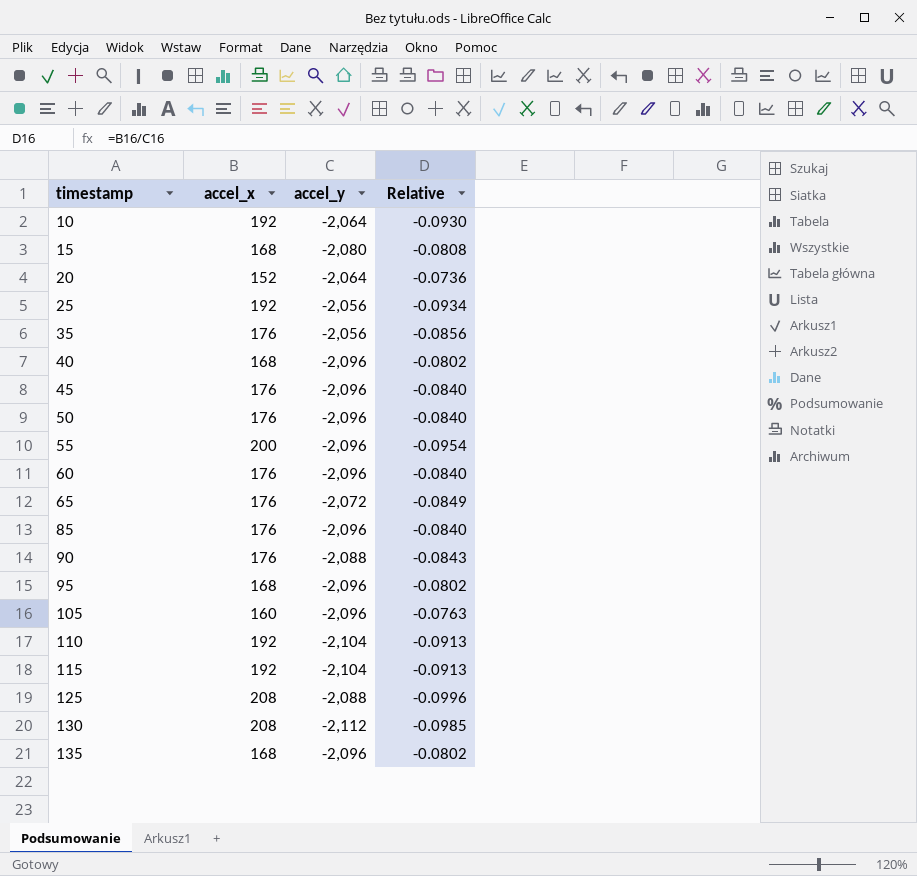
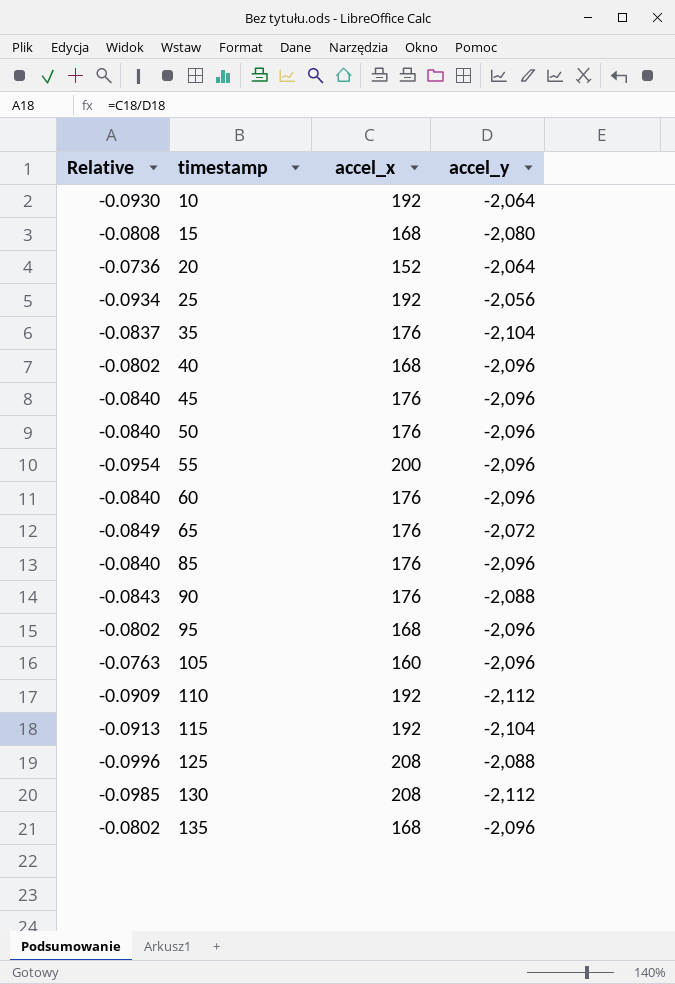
column Relative | position: 4 -> 1
35 | Relative: -0.0856 -> -0.0837
35 | accel_y: -2,056 -> -2,104
110 | Relative: -0.0913 -> -0.0909
110 | accel_y: -2,104 -> -2,112

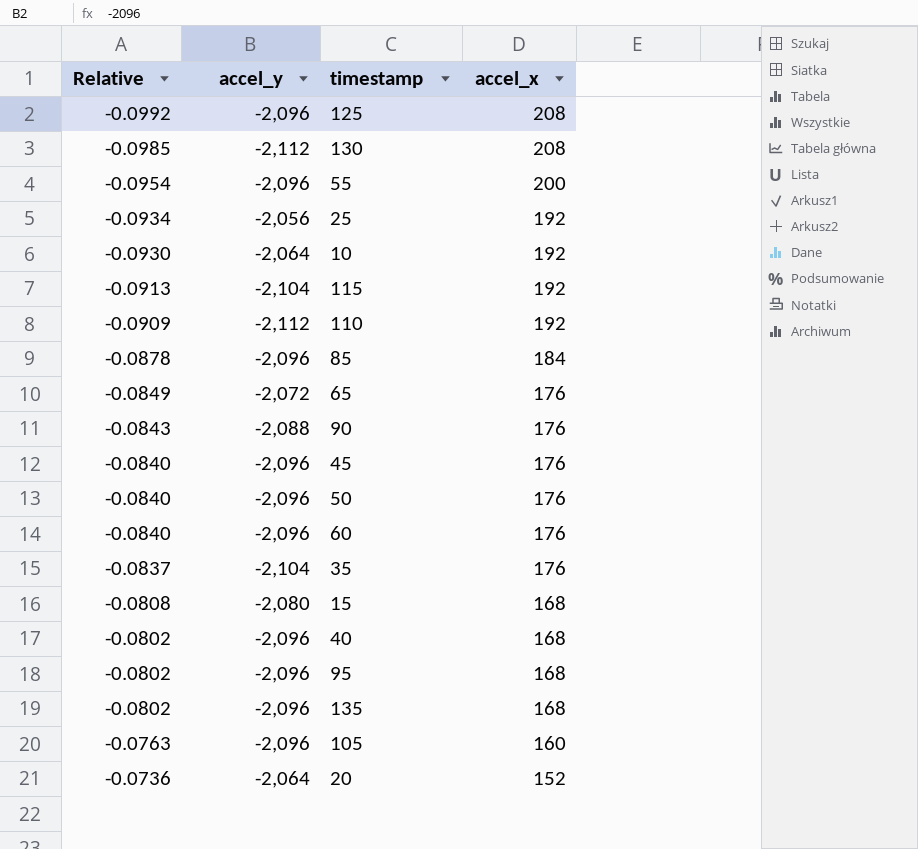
row order: timestamp ascending -> Relative ascending
column accel_y | position: 4 -> 2
125 | Relative: -0.0996 -> -0.0992
125 | accel_y: -2,088 -> -2,096
85 | Relative: -0.0840 -> -0.0878
85 | accel_x: 176 -> 184

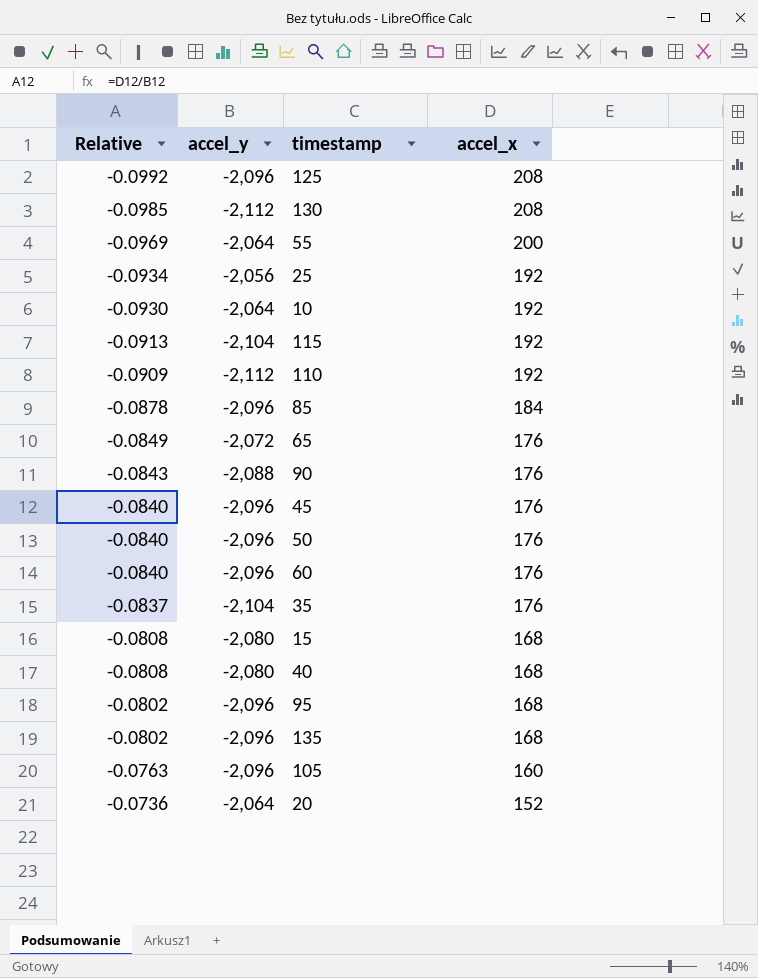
55 | Relative: -0.0954 -> -0.0969
55 | accel_y: -2,096 -> -2,064
40 | Relative: -0.0802 -> -0.0808
40 | accel_y: -2,096 -> -2,080

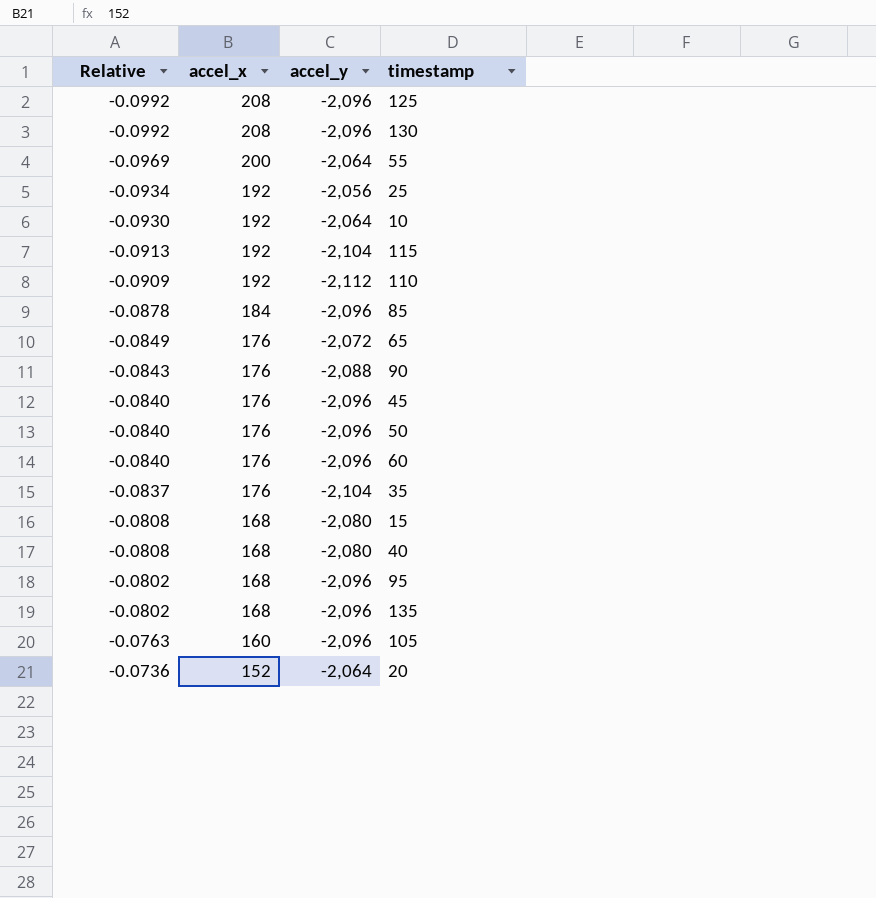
column accel_x | position: 4 -> 2
130 | Relative: -0.0985 -> -0.0992
130 | accel_y: -2,112 -> -2,096

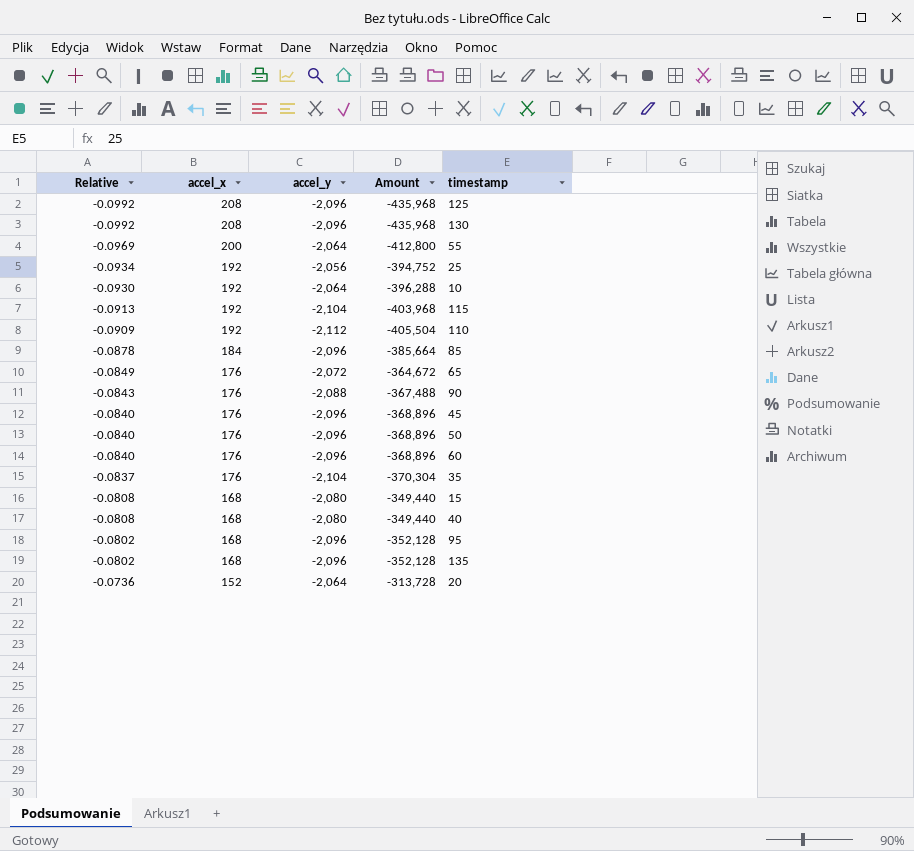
column Amount | formula: none -> [accel_x] * [accel_y]
row 105: -0.0763 | 160 | -2,096 -> none

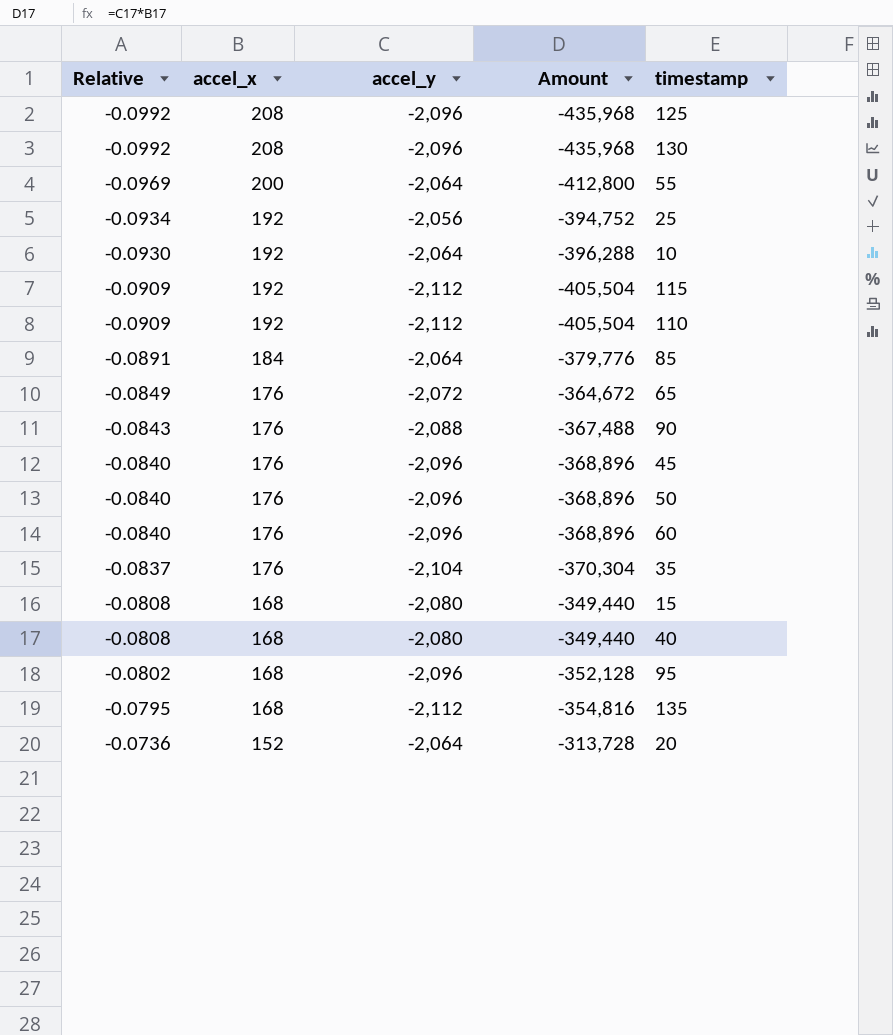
115 | Relative: -0.0913 -> -0.0909
115 | accel_y: -2,104 -> -2,112
115 | Amount: -403,968 -> -405,504
85 | Relative: -0.0878 -> -0.0891
85 | accel_y: -2,096 -> -2,064
85 | Amount: -385,664 -> -379,776
135 | Relative: -0.0802 -> -0.0795
135 | accel_y: -2,096 -> -2,112
135 | Amount: -352,128 -> -354,816

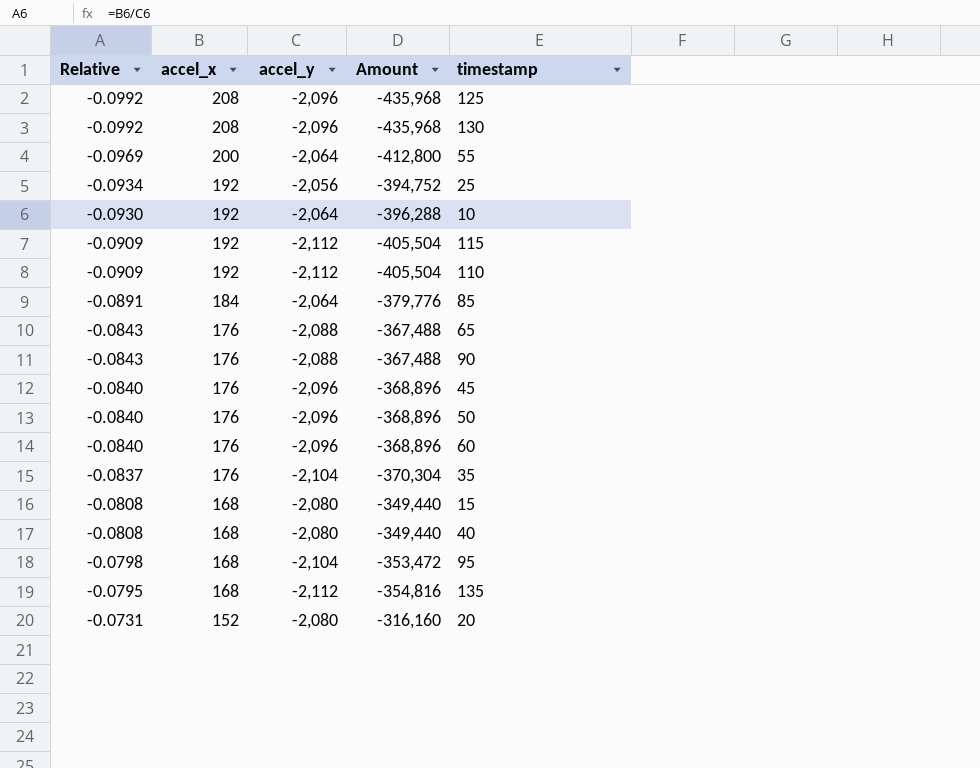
65 | Relative: -0.0849 -> -0.0843
65 | accel_y: -2,072 -> -2,088
65 | Amount: -364,672 -> -367,488
95 | Relative: -0.0802 -> -0.0798
95 | accel_y: -2,096 -> -2,104
95 | Amount: -352,128 -> -353,472
20 | Relative: -0.0736 -> -0.0731
20 | accel_y: -2,064 -> -2,080
20 | Amount: -313,728 -> -316,160

